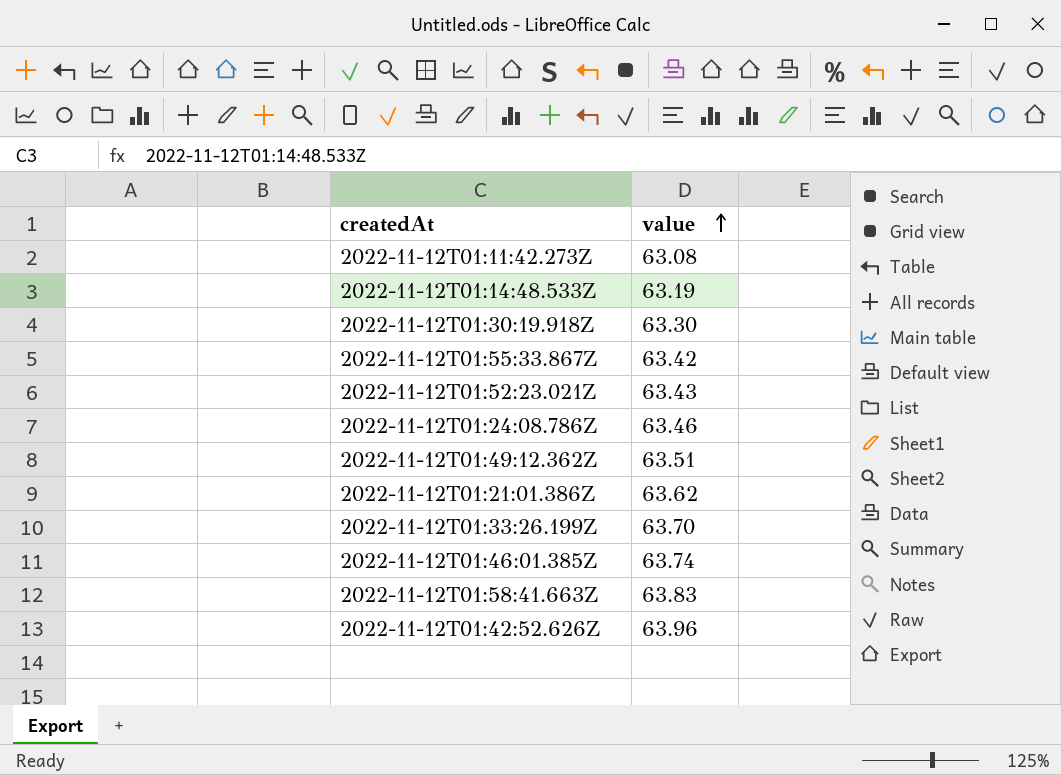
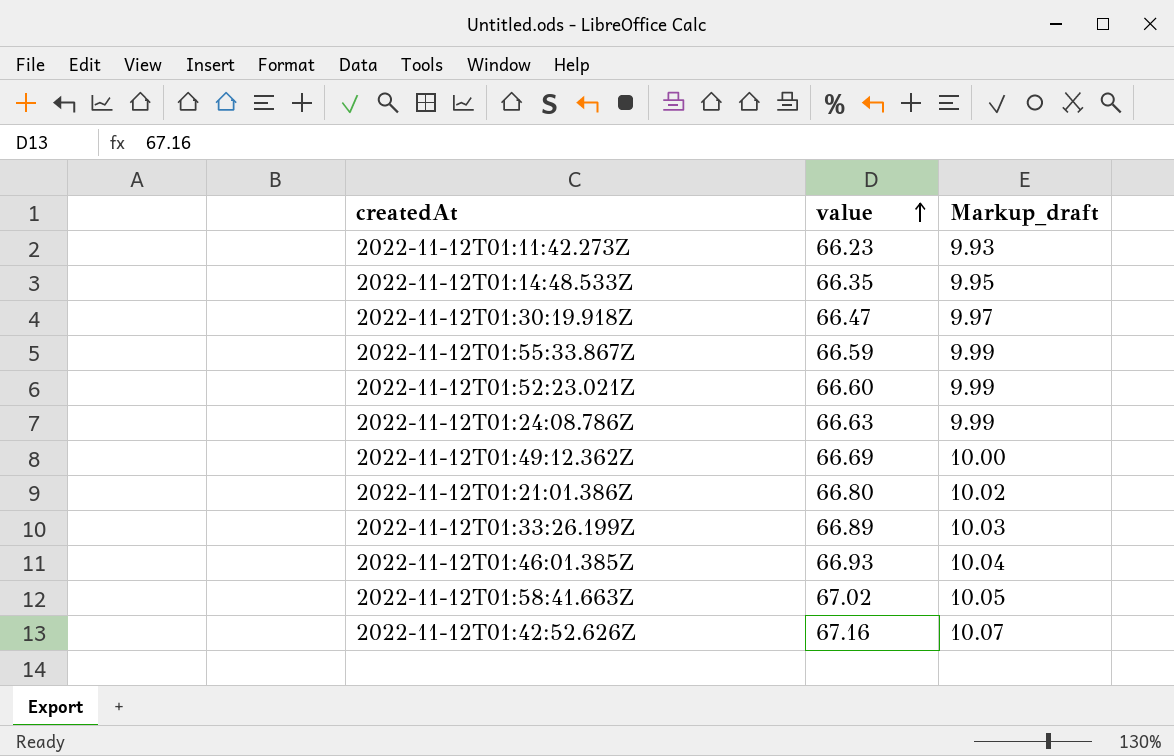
column Markup_draft | formula: none -> [value] * 0.15
2022-11-12T01:11:42.273Z | value: 63.08 -> 66.23
2022-11-12T01:14:48.533Z | value: 63.19 -> 66.35
2022-11-12T01:30:19.918Z | value: 63.30 -> 66.47
2022-11-12T01:55:33.867Z | value: 63.42 -> 66.59
2022-11-12T01:52:23.021Z | value: 63.43 -> 66.60
2022-11-12T01:24:08.786Z | value: 63.46 -> 66.63
2022-11-12T01:49:12.362Z | value: 63.51 -> 66.69
2022-11-12T01:21:01.386Z | value: 63.62 -> 66.80
2022-11-12T01:33:26.199Z | value: 63.70 -> 66.89
2022-11-12T01:46:01.385Z | value: 63.74 -> 66.93
2022-11-12T01:58:41.663Z | value: 63.83 -> 67.02
2022-11-12T01:42:52.626Z | value: 63.96 -> 67.16

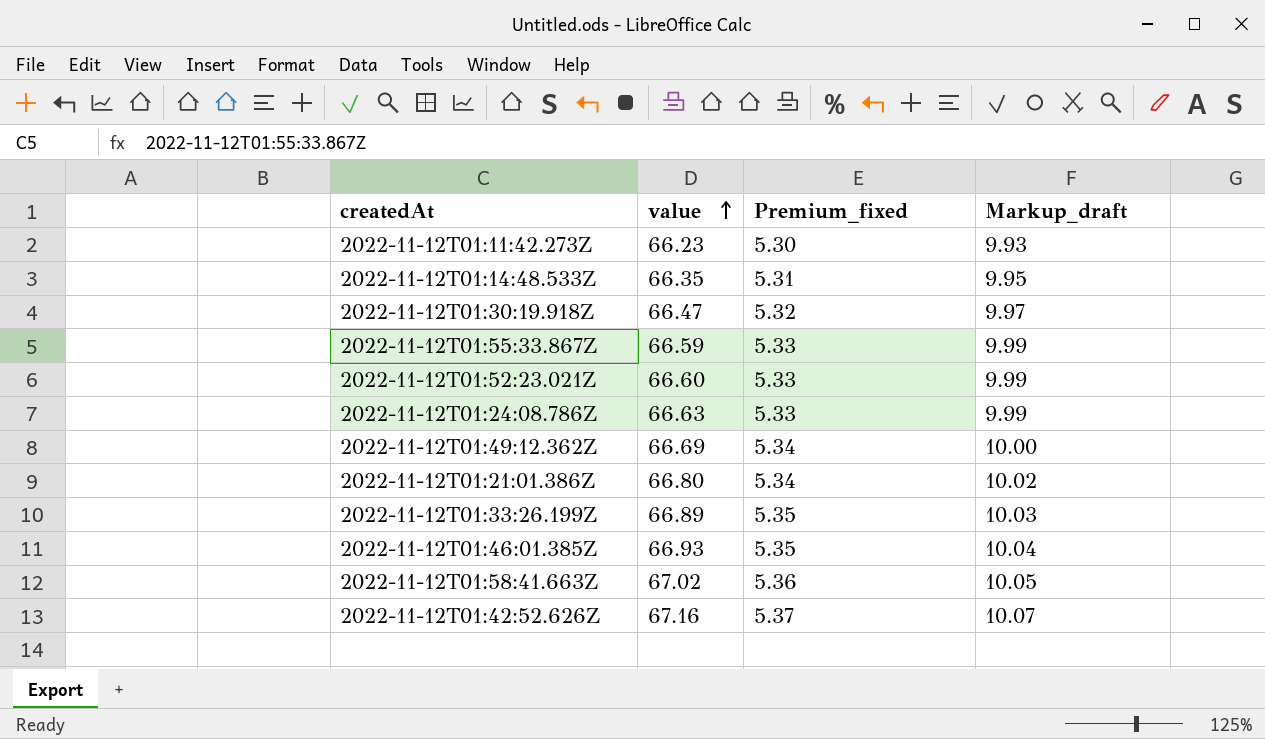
column Premium_fixed | formula: none -> [value] * 0.08

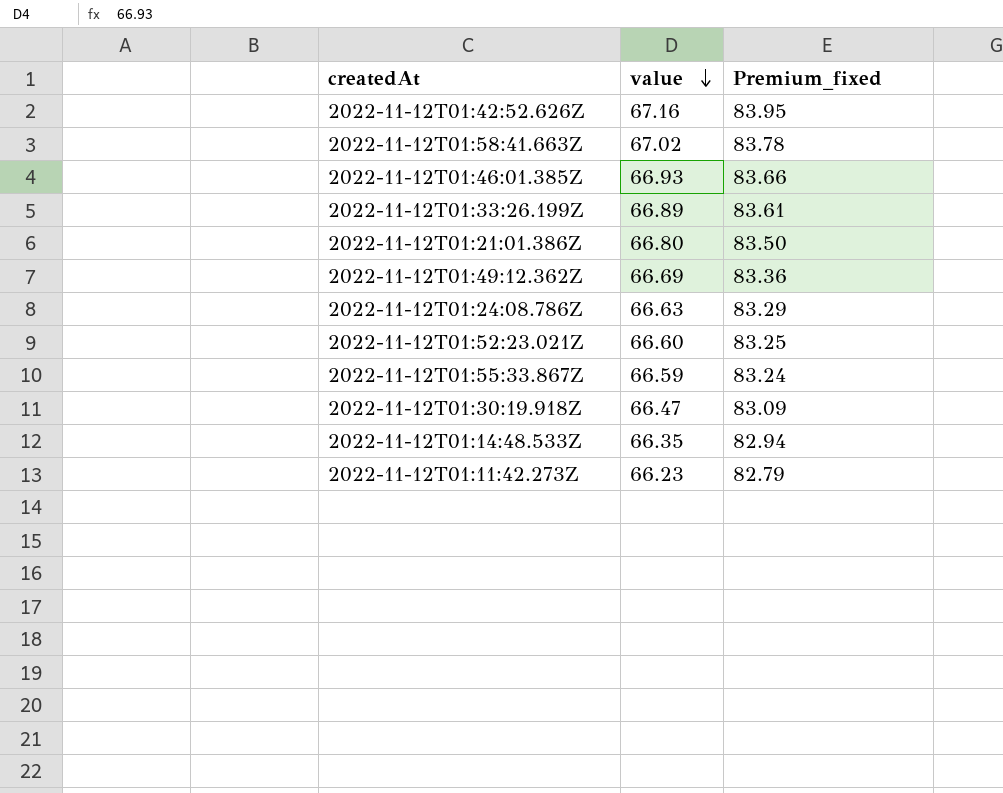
row order: value ascending -> value descending
column Markup_draft | formula: [value] * 0.15 -> none
column Premium_fixed | formula: [value] * 0.08 -> [value] * 1.25

